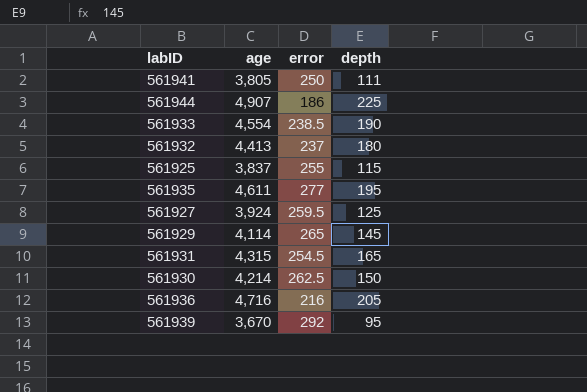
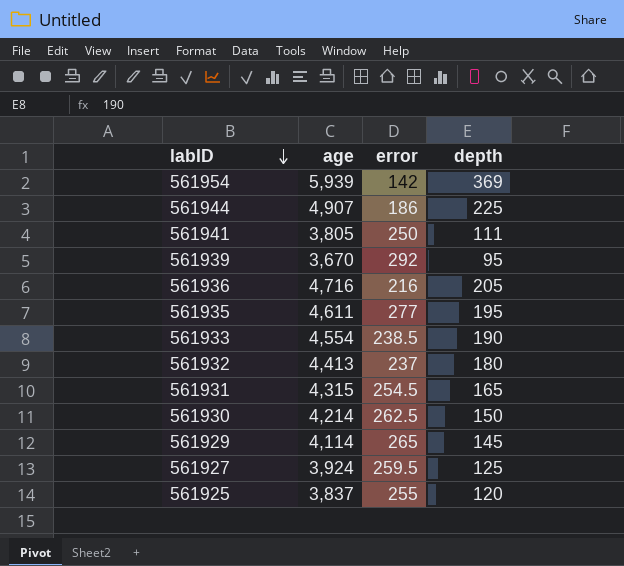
row order: none -> labID descending
row 561954: none -> 5,939 | 142 | 369
561925 | depth: 115 -> 120

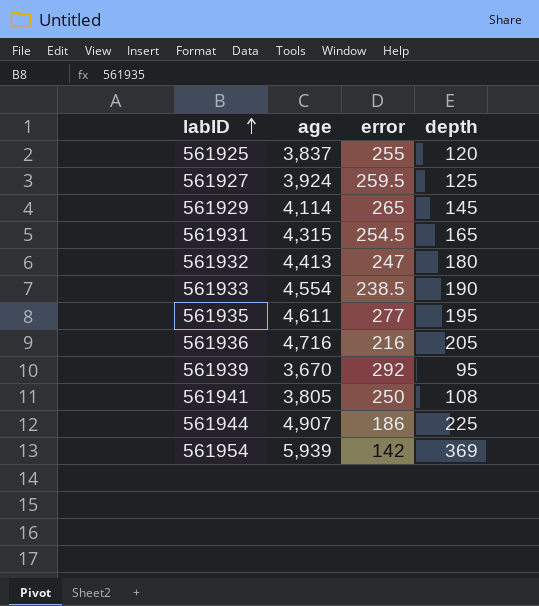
row order: labID descending -> labID ascending
row 561930: 4,214 | 262.5 | 150 -> none
561932 | error: 237 -> 247
561941 | depth: 111 -> 108

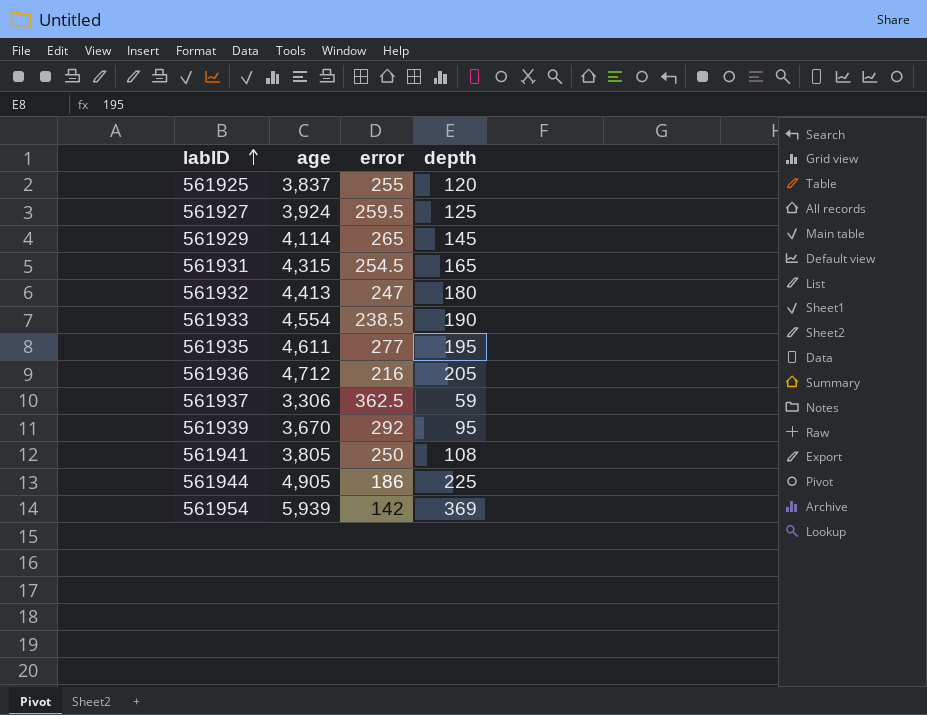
561936 | age: 4,716 -> 4,712
row 561937: none -> 3,306 | 362.5 | 59
561944 | age: 4,907 -> 4,905

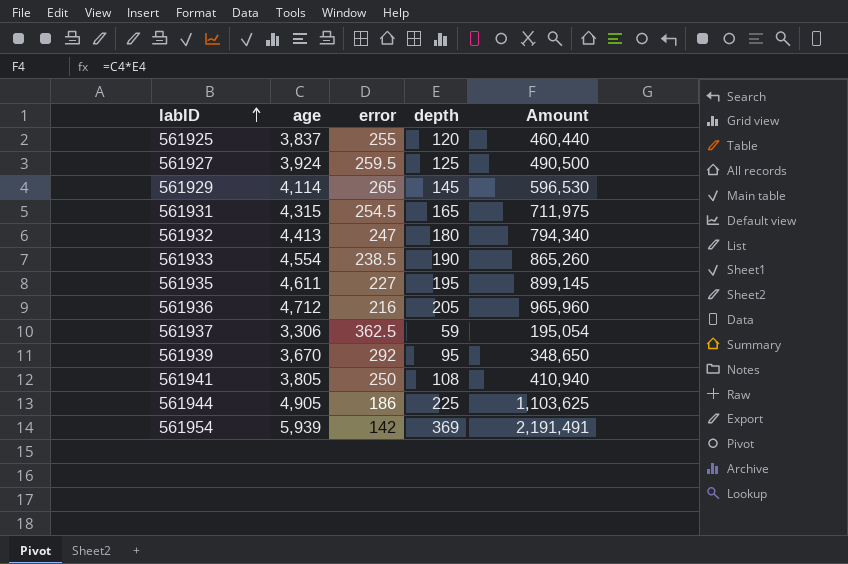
column Amount | formula: none -> [age] * [depth]
561935 | error: 277 -> 227

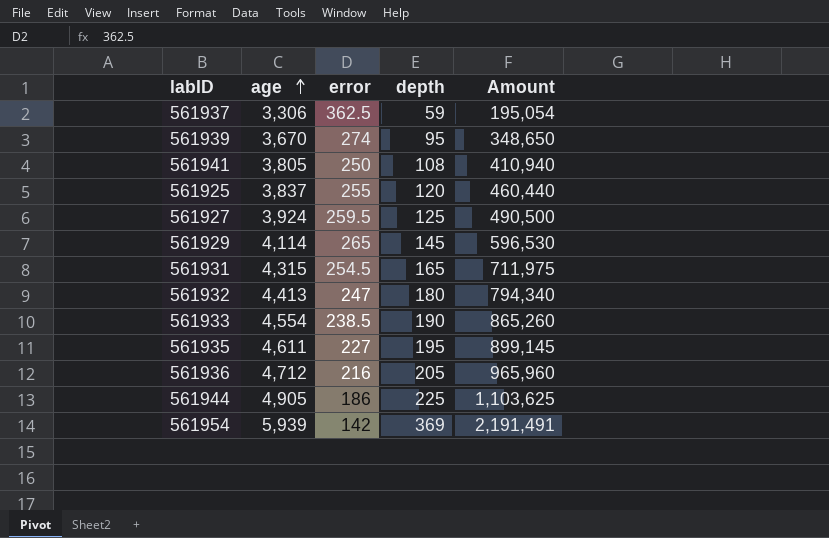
row order: labID ascending -> age ascending
561939 | error: 292 -> 274

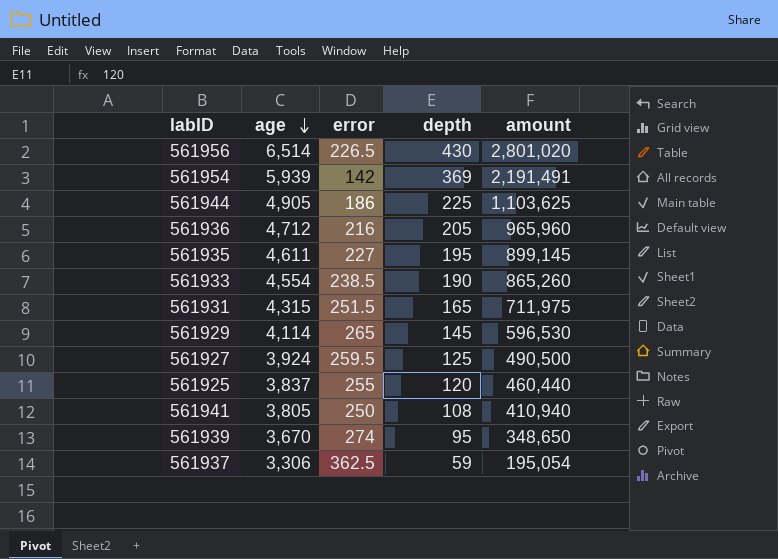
row order: age ascending -> age descending
column name: Amount -> amount
row 561932: 4,413 | 247 | 180 | 794,340 -> none
row 561956: none -> 6,514 | 226.5 | 430 | 2,801,020
561931 | error: 254.5 -> 251.5

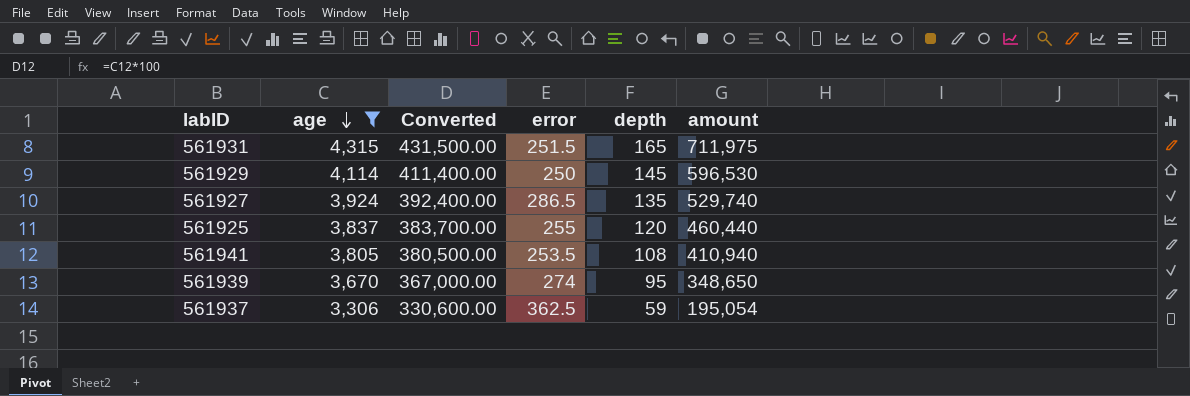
filter: none -> age <= 4,315
column Converted | formula: none -> [age] * 100
561929 | error: 265 -> 250
561927 | error: 259.5 -> 286.5
561927 | depth: 125 -> 135
561927 | amount: 490,500 -> 529,740
561941 | error: 250 -> 253.5

